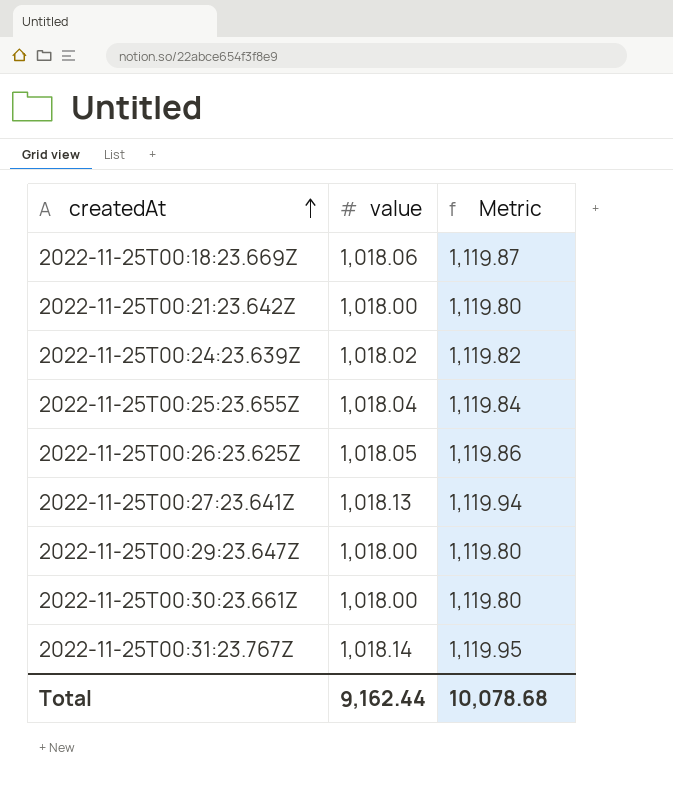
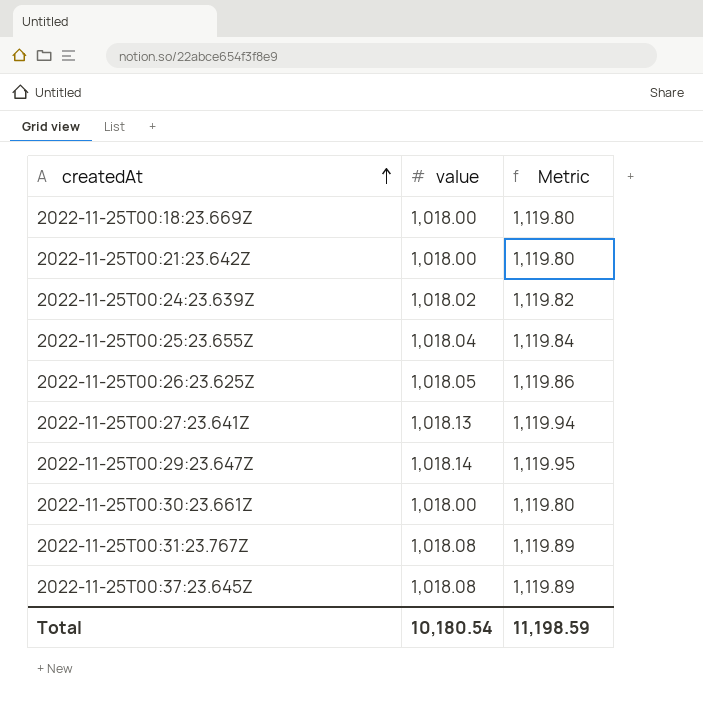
2022-11-25T00:18:23.669Z | value: 1,018.06 -> 1,018.00
2022-11-25T00:18:23.669Z | Metric: 1,119.87 -> 1,119.80
2022-11-25T00:29:23.647Z | value: 1,018.00 -> 1,018.14
2022-11-25T00:29:23.647Z | Metric: 1,119.80 -> 1,119.95
2022-11-25T00:31:23.767Z | value: 1,018.14 -> 1,018.08
2022-11-25T00:31:23.767Z | Metric: 1,119.95 -> 1,119.89
row 2022-11-25T00:37:23.645Z: none -> 1,018.08 | 1,119.89
Total | value: 9,162.44 -> 10,180.54
Total | Metric: 10,078.68 -> 11,198.59

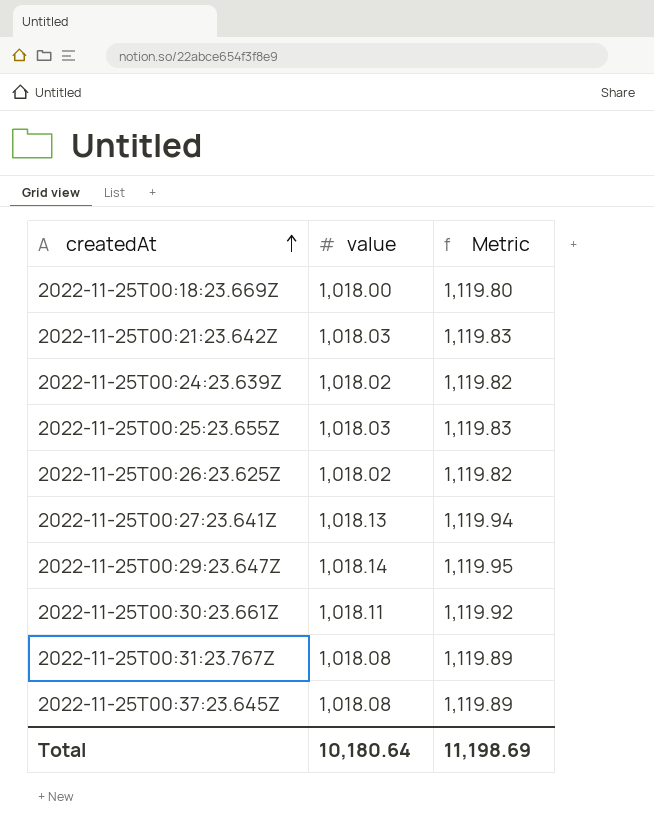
2022-11-25T00:21:23.642Z | value: 1,018.00 -> 1,018.03
2022-11-25T00:21:23.642Z | Metric: 1,119.80 -> 1,119.83
2022-11-25T00:25:23.655Z | value: 1,018.04 -> 1,018.03
2022-11-25T00:25:23.655Z | Metric: 1,119.84 -> 1,119.83
2022-11-25T00:26:23.625Z | value: 1,018.05 -> 1,018.02
2022-11-25T00:26:23.625Z | Metric: 1,119.86 -> 1,119.82
2022-11-25T00:30:23.661Z | value: 1,018.00 -> 1,018.11
2022-11-25T00:30:23.661Z | Metric: 1,119.80 -> 1,119.92
Total | value: 10,180.54 -> 10,180.64
Total | Metric: 11,198.59 -> 11,198.69

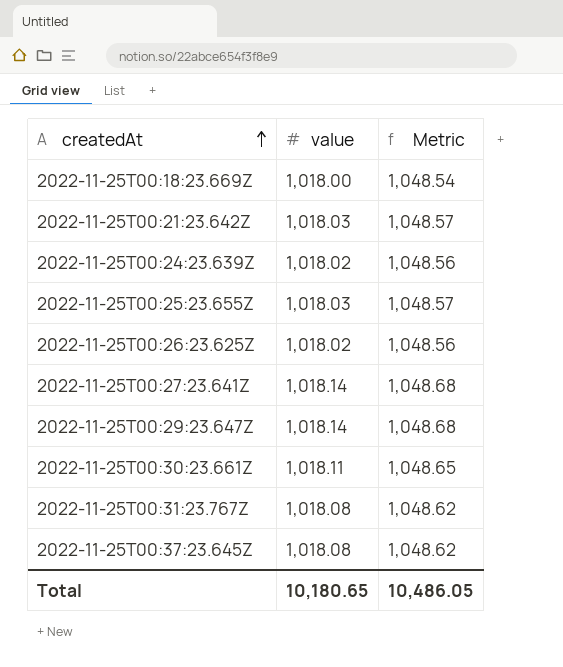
column Metric | formula: [value] * 1.1 -> [value] * 1.03
2022-11-25T00:27:23.641Z | value: 1,018.13 -> 1,018.14
Total | value: 10,180.64 -> 10,180.65
Total | Metric: 11,198.69 -> 10,486.05

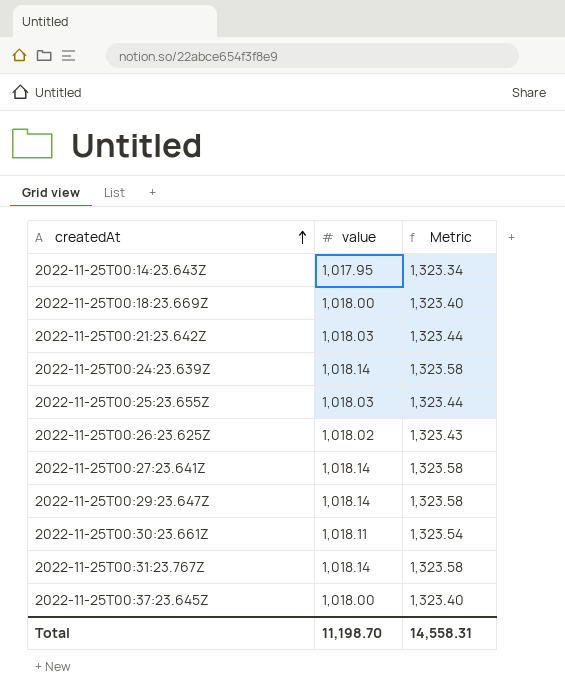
column Metric | formula: [value] * 1.03 -> [value] * 1.3
row 2022-11-25T00:14:23.643Z: none -> 1,017.95 | 1,323.34
2022-11-25T00:24:23.639Z | value: 1,018.02 -> 1,018.14
2022-11-25T00:31:23.767Z | value: 1,018.08 -> 1,018.14
2022-11-25T00:37:23.645Z | value: 1,018.08 -> 1,018.00
Total | value: 10,180.65 -> 11,198.70
Total | Metric: 10,486.05 -> 14,558.31

